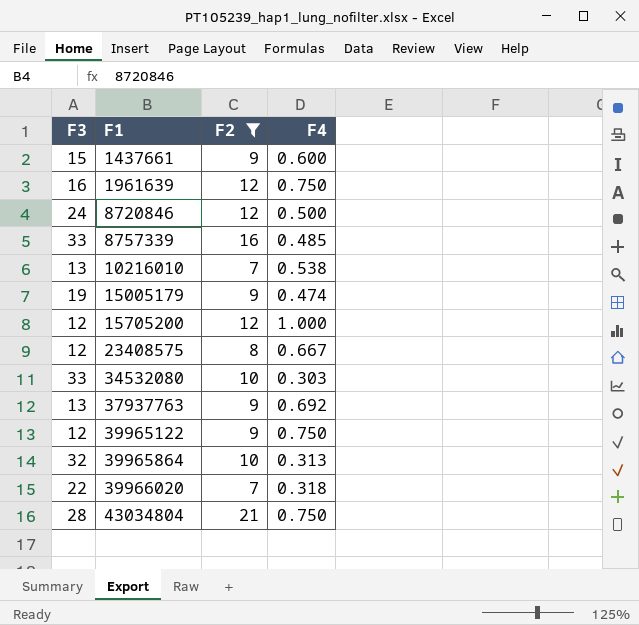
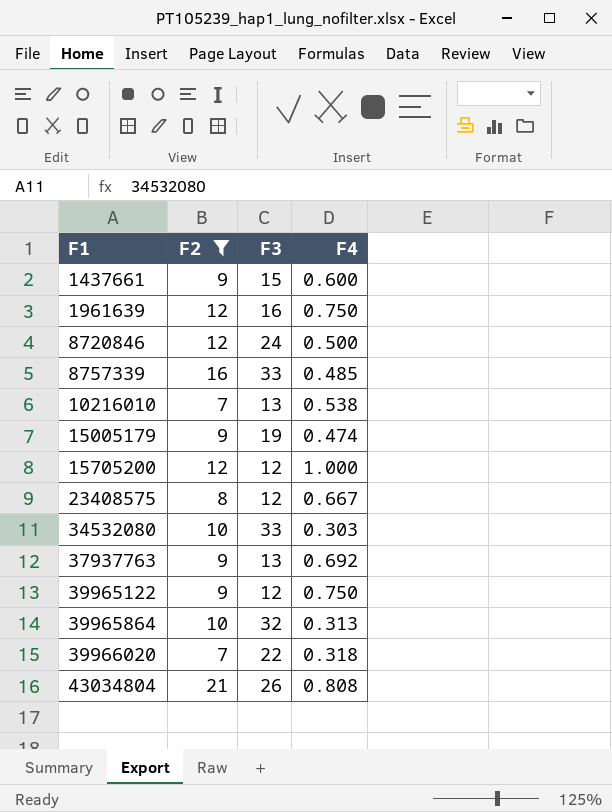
column F3 | position: 1 -> 3
43034804 | F3: 28 -> 26
43034804 | F4: 0.750 -> 0.808

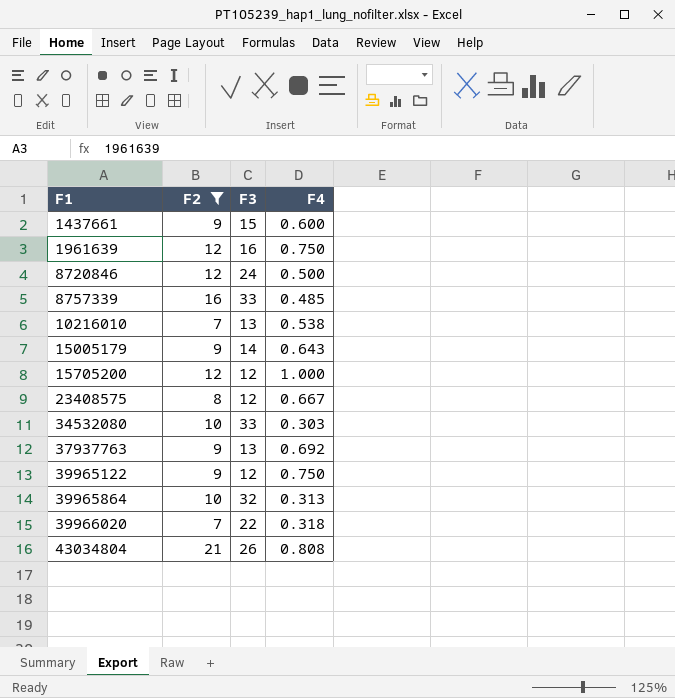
15005179 | F3: 19 -> 14
15005179 | F4: 0.474 -> 0.643

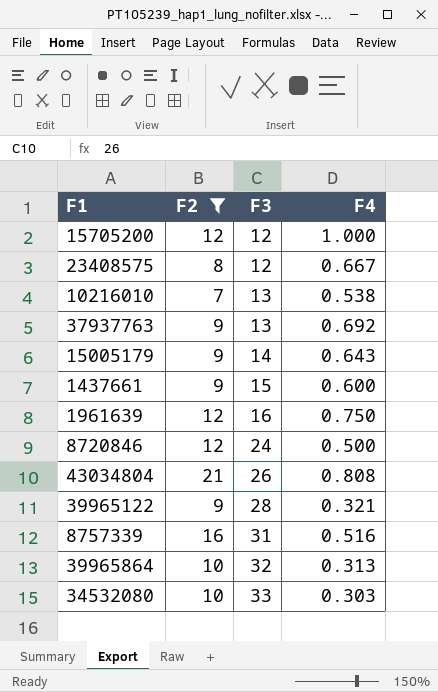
row order: F1 ascending -> F3 ascending
row 39966020: 7 | 22 | 0.318 -> none
39965122 | F3: 12 -> 28
39965122 | F4: 0.750 -> 0.321
8757339 | F3: 33 -> 31
8757339 | F4: 0.485 -> 0.516

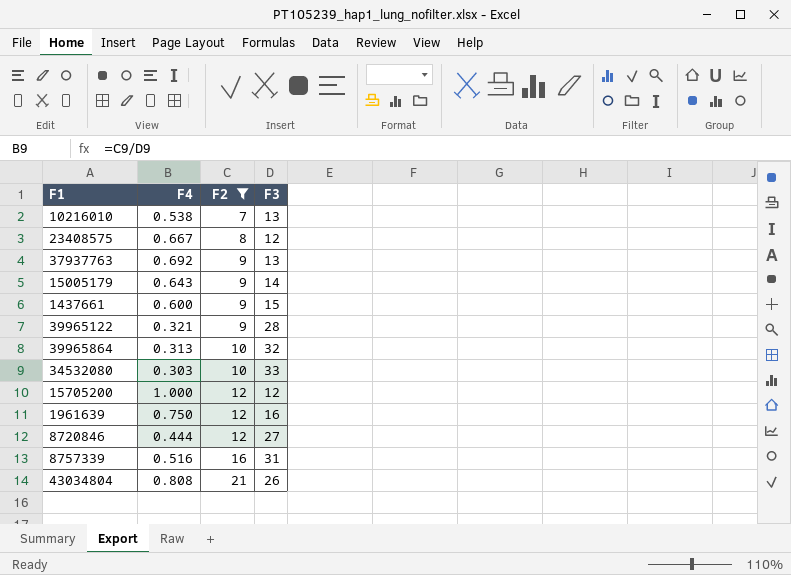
row order: F3 ascending -> F2 ascending
column F4 | position: 4 -> 2
8720846 | F4: 0.500 -> 0.444
8720846 | F3: 24 -> 27

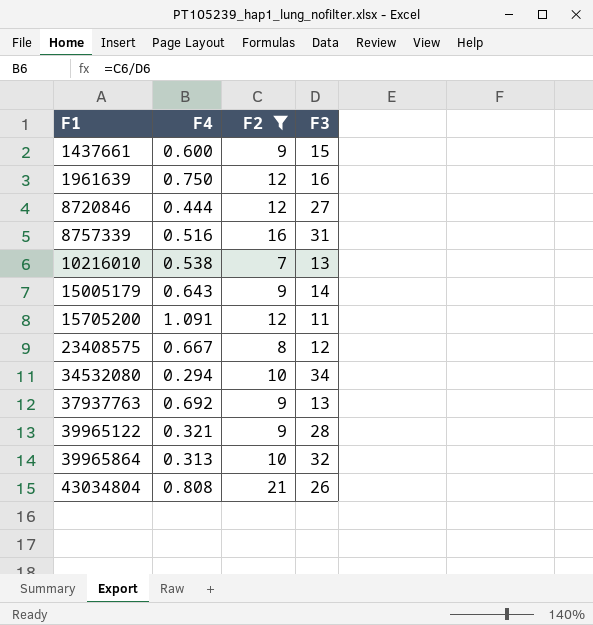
row order: F2 ascending -> F1 ascending
15705200 | F4: 1.000 -> 1.091
15705200 | F3: 12 -> 11
34532080 | F4: 0.303 -> 0.294
34532080 | F3: 33 -> 34

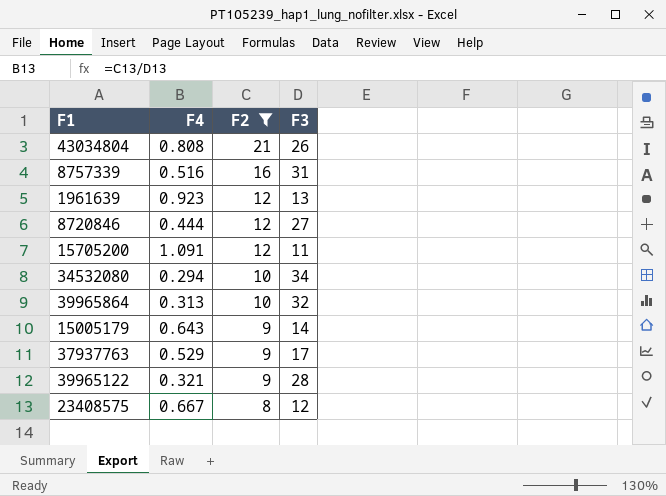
row order: F1 ascending -> F2 descending
row 1437661: 0.600 | 9 | 15 -> none
row 10216010: 0.538 | 7 | 13 -> none
1961639 | F4: 0.750 -> 0.923
1961639 | F3: 16 -> 13
37937763 | F4: 0.692 -> 0.529
37937763 | F3: 13 -> 17

